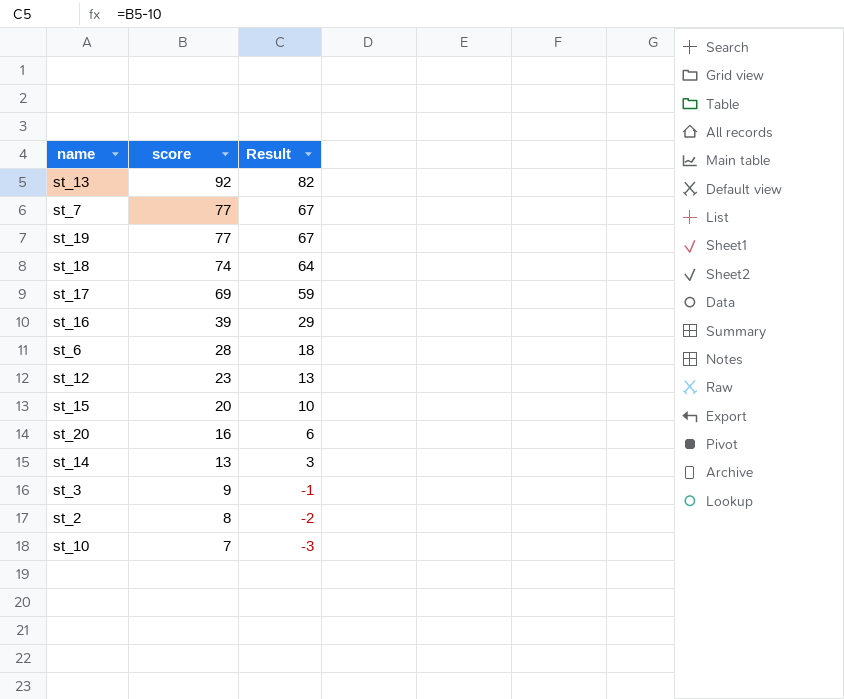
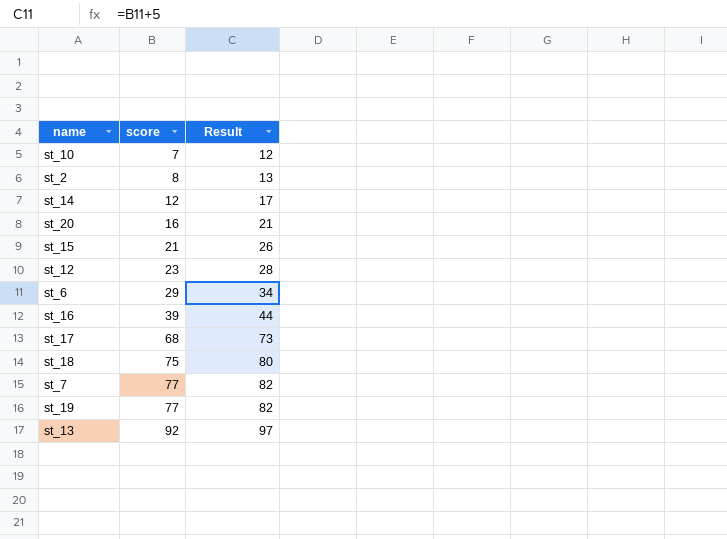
row order: score descending -> score ascending
column Result | formula: [score] - 10 -> [score] + 5
row st_3: 9 | -1 -> none
st_14 | score: 13 -> 12
st_15 | score: 20 -> 21
st_6 | score: 28 -> 29
st_17 | score: 69 -> 68
st_18 | score: 74 -> 75

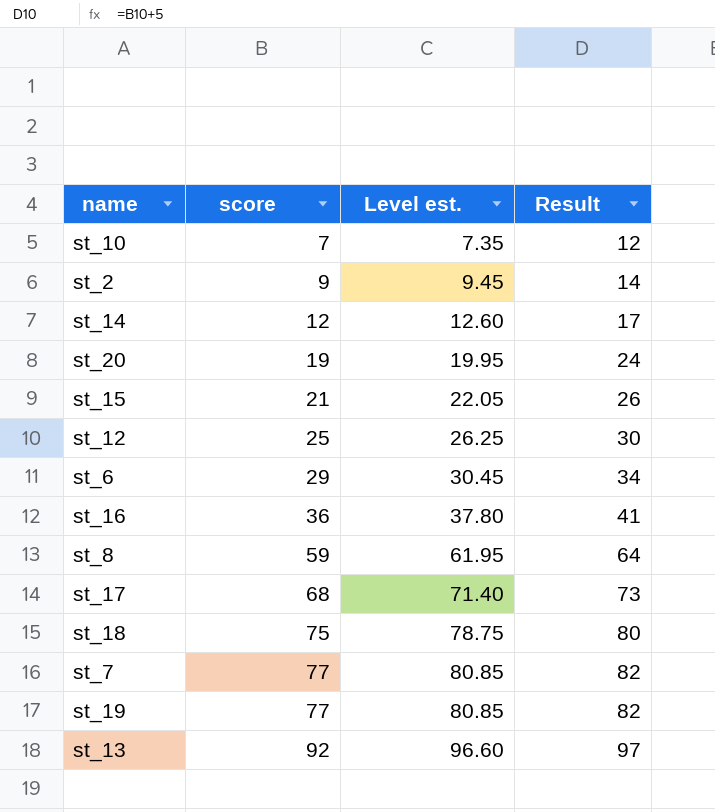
column Level est. | formula: none -> [score] * 1.05
st_2 | score: 8 -> 9
st_2 | Result: 13 -> 14
st_20 | score: 16 -> 19
st_20 | Result: 21 -> 24
st_12 | score: 23 -> 25
st_12 | Result: 28 -> 30
st_16 | score: 39 -> 36
st_16 | Result: 44 -> 41
row st_8: none -> 59 | 61.95 | 64

